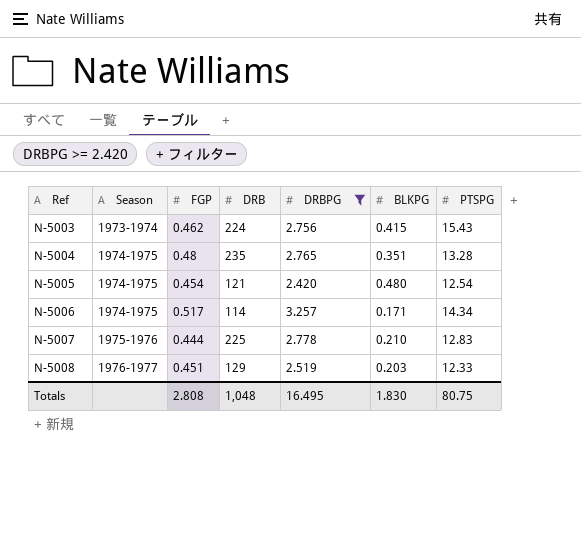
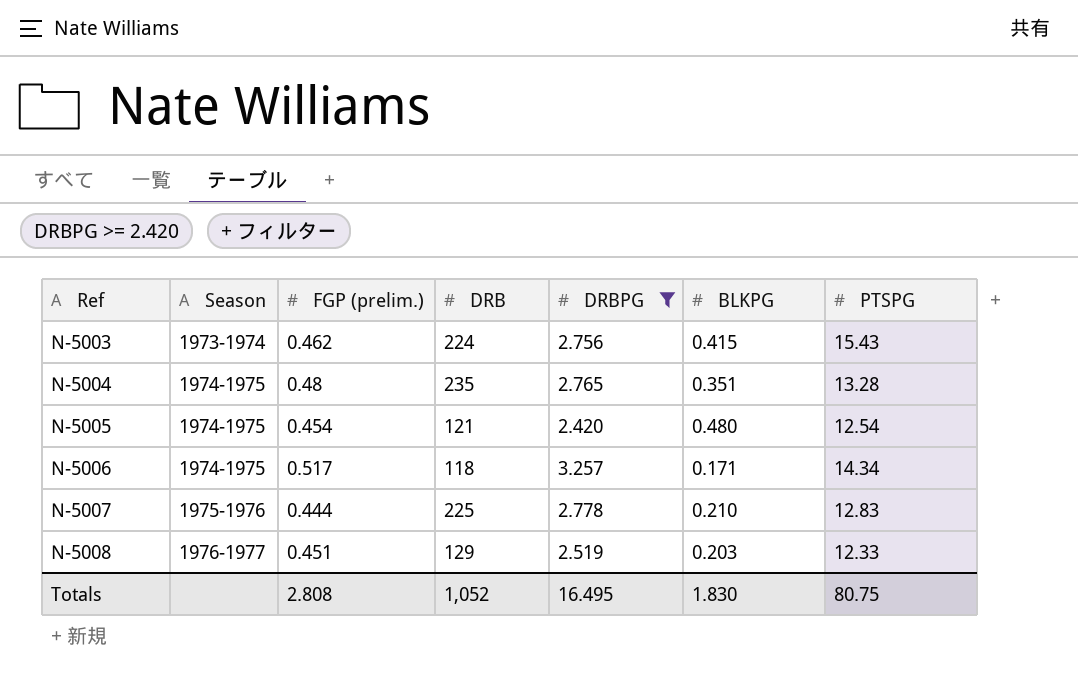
column name: FGP -> FGP (prelim.)
N-5006 | DRB: 114 -> 118
Totals | DRB: 1,048 -> 1,052

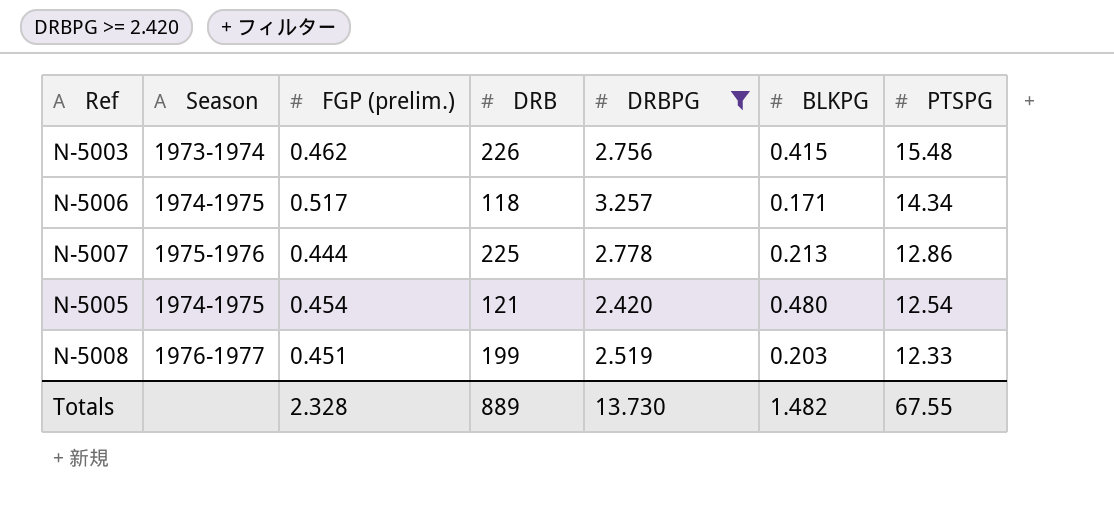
row order: Ref ascending -> PTSPG descending
row N-5004: 1974-1975 | 0.48 | 235 | 2.765 | 0.351 | 13.28 -> none
N-5003 | DRB: 224 -> 226
N-5003 | PTSPG: 15.43 -> 15.48
N-5007 | BLKPG: 0.210 -> 0.213
N-5007 | PTSPG: 12.83 -> 12.86
N-5008 | DRB: 129 -> 199
Totals | FGP (prelim.): 2.808 -> 2.328
Totals | DRB: 1,052 -> 889
Totals | DRBPG: 16.495 -> 13.730
Totals | BLKPG: 1.830 -> 1.482
Totals | PTSPG: 80.75 -> 67.55

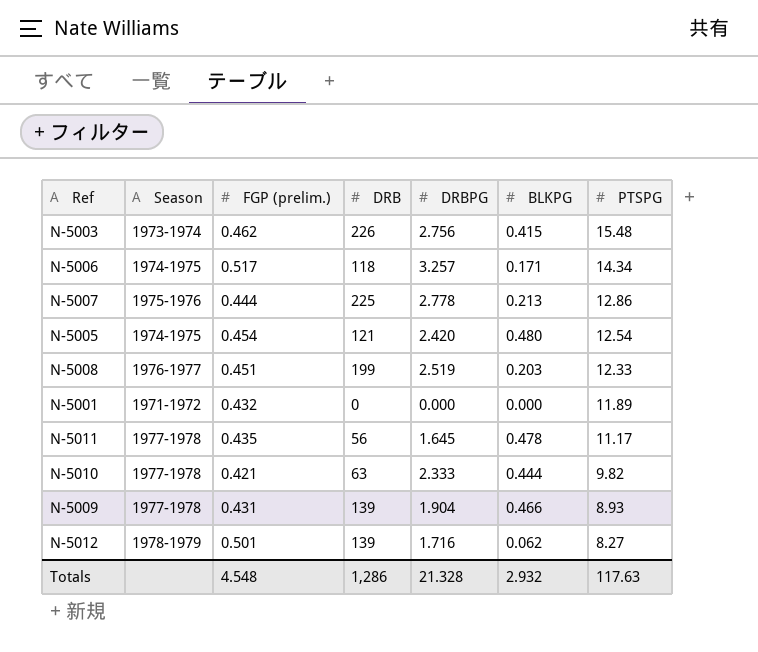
filter: DRBPG >= 2.420 -> none
Totals | FGP (prelim.): 2.328 -> 4.548
Totals | DRB: 889 -> 1,286
Totals | DRBPG: 13.730 -> 21.328
Totals | BLKPG: 1.482 -> 2.932
Totals | PTSPG: 67.55 -> 117.63

